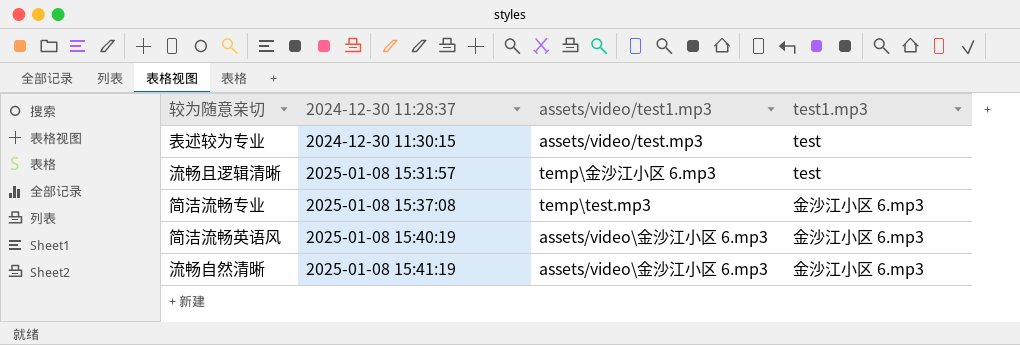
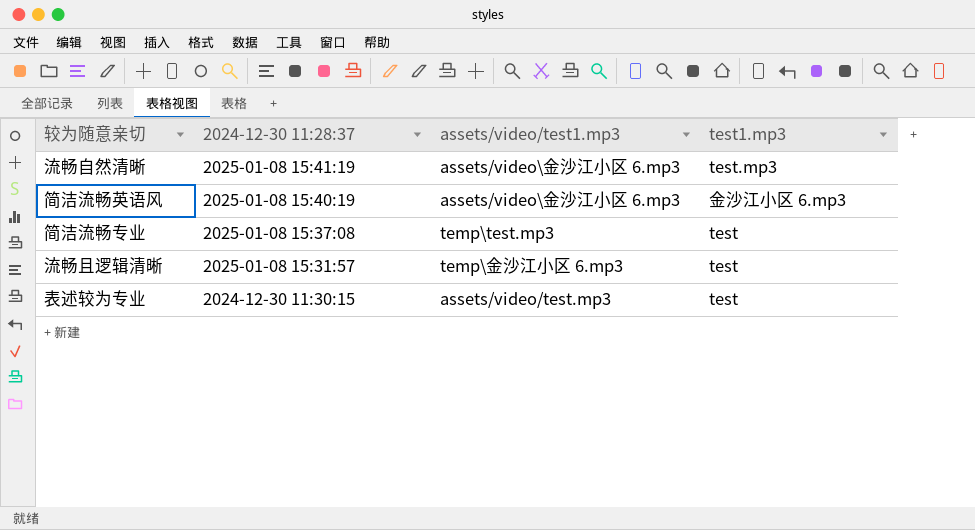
row order: 2024-12-30 11:28:37 ascending -> 2024-12-30 11:28:37 descending
流畅自然清晰 | test1.mp3: 金沙江小区 6.mp3 -> test.mp3
简洁流畅专业 | test1.mp3: 金沙江小区 6.mp3 -> test

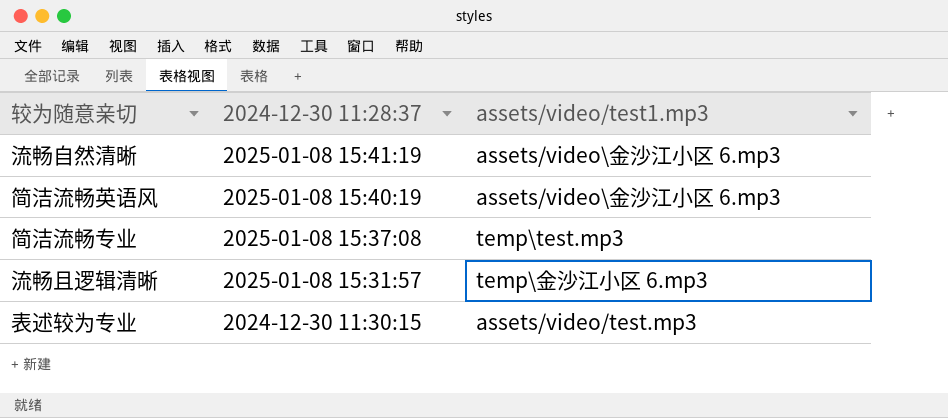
column test1.mp3 | position: 4 -> none

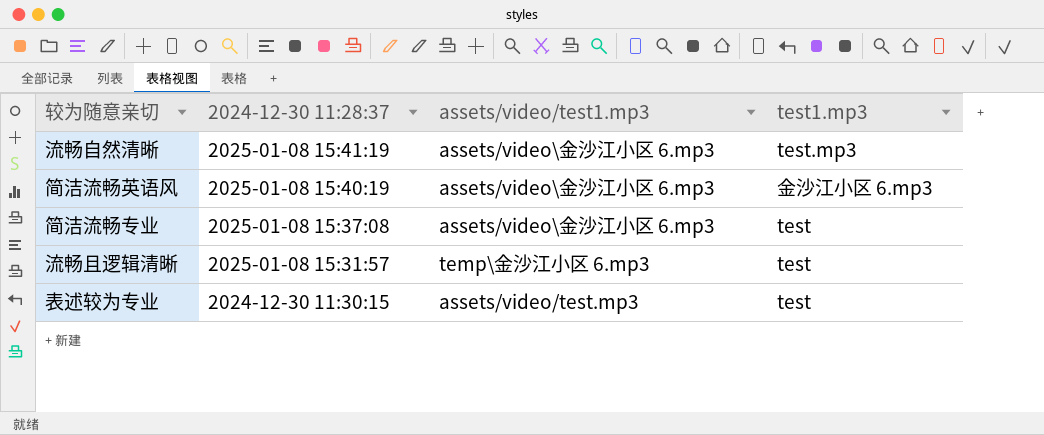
column test1.mp3 | position: none -> 4
简洁流畅专业 | assets/video/test1.mp3: temp\test.mp3 -> assets/video\金沙江小区 6.mp3

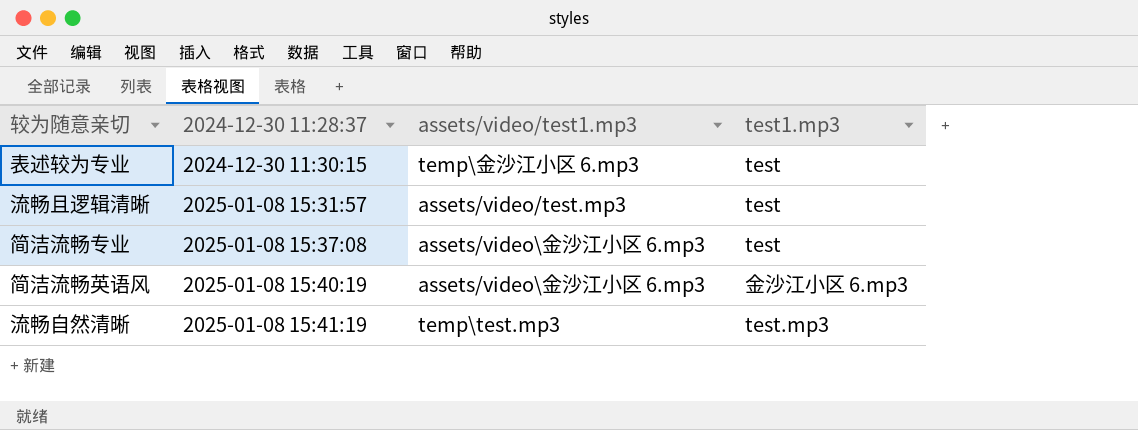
row order: 2024-12-30 11:28:37 descending -> 2024-12-30 11:28:37 ascending
表述较为专业 | assets/video/test1.mp3: assets/video/test.mp3 -> temp\金沙江小区 6.mp3
流畅且逻辑清晰 | assets/video/test1.mp3: temp\金沙江小区 6.mp3 -> assets/video/test.mp3
流畅自然清晰 | assets/video/test1.mp3: assets/video\金沙江小区 6.mp3 -> temp\test.mp3

